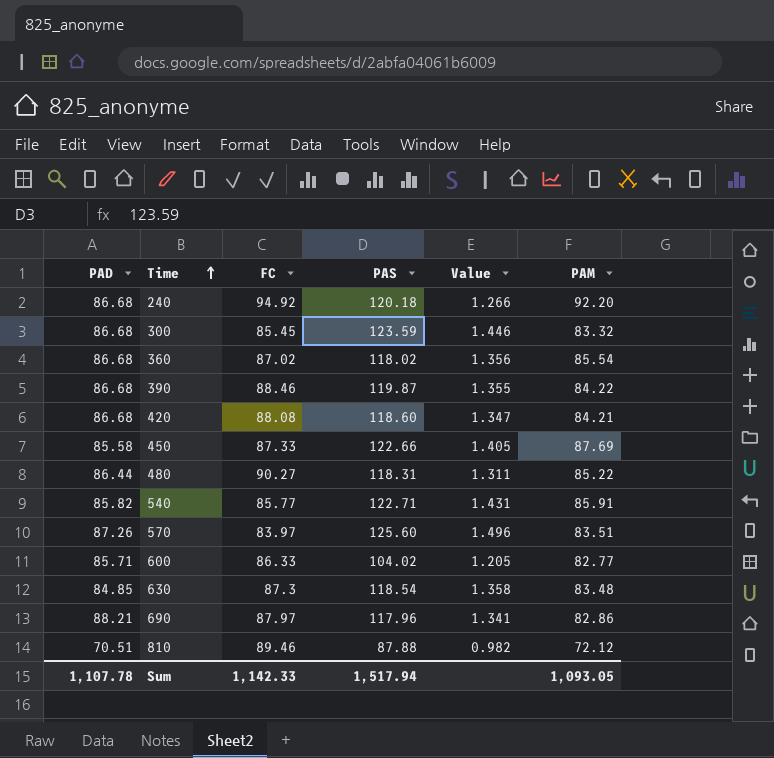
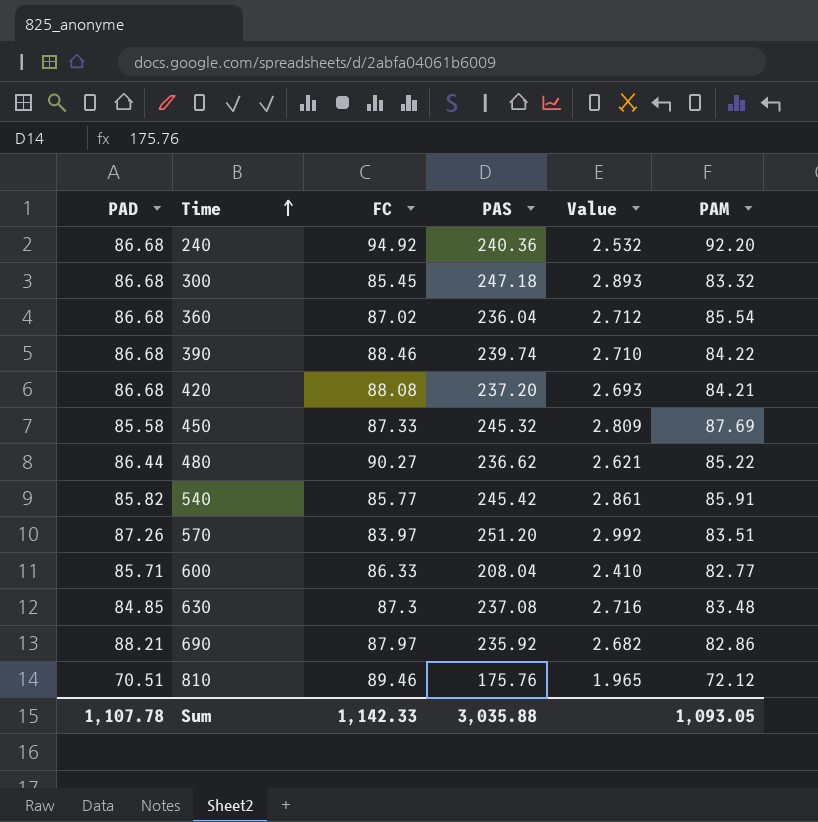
240 | PAS: 120.18 -> 240.36
240 | Value: 1.266 -> 2.532
300 | PAS: 123.59 -> 247.18
300 | Value: 1.446 -> 2.893
360 | PAS: 118.02 -> 236.04
360 | Value: 1.356 -> 2.712
390 | PAS: 119.87 -> 239.74
390 | Value: 1.355 -> 2.710
420 | PAS: 118.60 -> 237.20
420 | Value: 1.347 -> 2.693
450 | PAS: 122.66 -> 245.32
450 | Value: 1.405 -> 2.809
480 | PAS: 118.31 -> 236.62
480 | Value: 1.311 -> 2.621
540 | PAS: 122.71 -> 245.42
540 | Value: 1.431 -> 2.861
570 | PAS: 125.60 -> 251.20
570 | Value: 1.496 -> 2.992
600 | PAS: 104.02 -> 208.04
600 | Value: 1.205 -> 2.410
630 | PAS: 118.54 -> 237.08
630 | Value: 1.358 -> 2.716
690 | PAS: 117.96 -> 235.92
690 | Value: 1.341 -> 2.682
810 | PAS: 87.88 -> 175.76
810 | Value: 0.982 -> 1.965
Sum | PAS: 1,517.94 -> 3,035.88

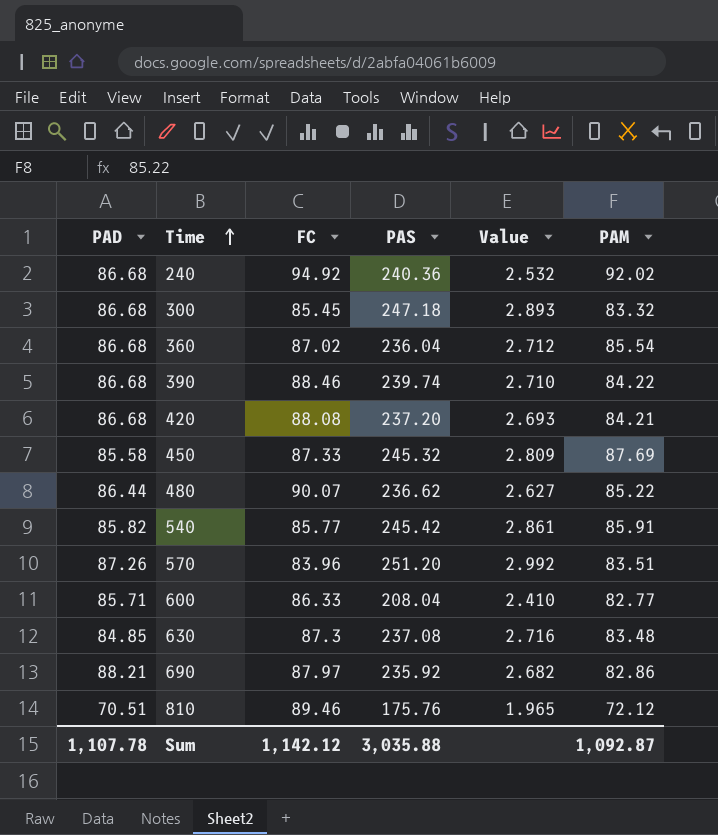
240 | PAM: 92.20 -> 92.02
480 | FC: 90.27 -> 90.07
480 | Value: 2.621 -> 2.627
570 | FC: 83.97 -> 83.96
Sum | FC: 1,142.33 -> 1,142.12
Sum | PAM: 1,093.05 -> 1,092.87

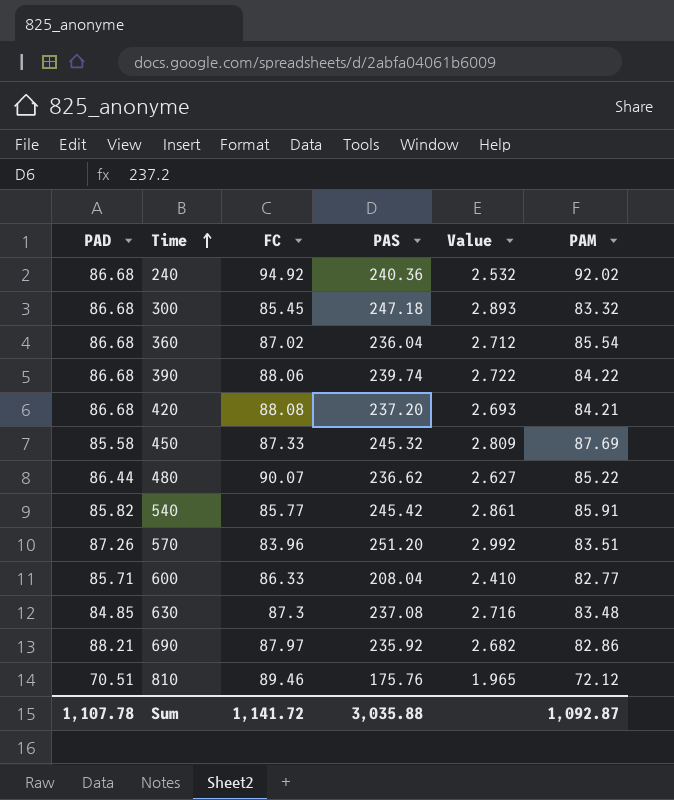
390 | FC: 88.46 -> 88.06
390 | Value: 2.710 -> 2.722
Sum | FC: 1,142.12 -> 1,141.72

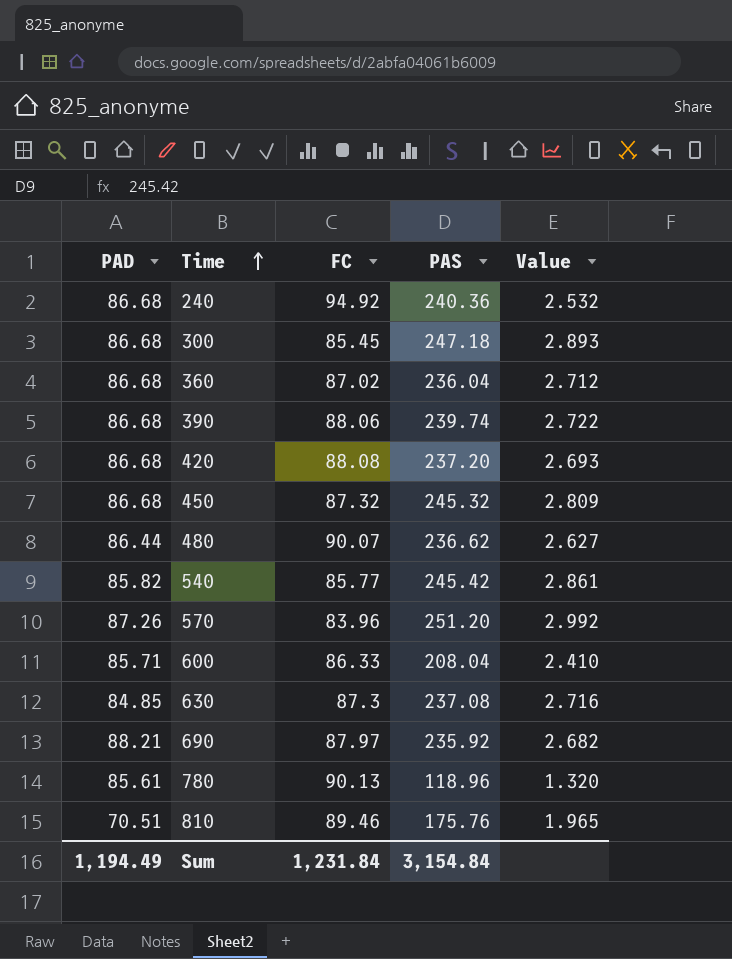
column PAM | position: 6 -> none
450 | PAD: 85.58 -> 86.68
450 | FC: 87.33 -> 87.32
row 780: none -> 85.61 | 90.13 | 118.96 | 1.320
Sum | PAD: 1,107.78 -> 1,194.49
Sum | FC: 1,141.72 -> 1,231.84
Sum | PAS: 3,035.88 -> 3,154.84

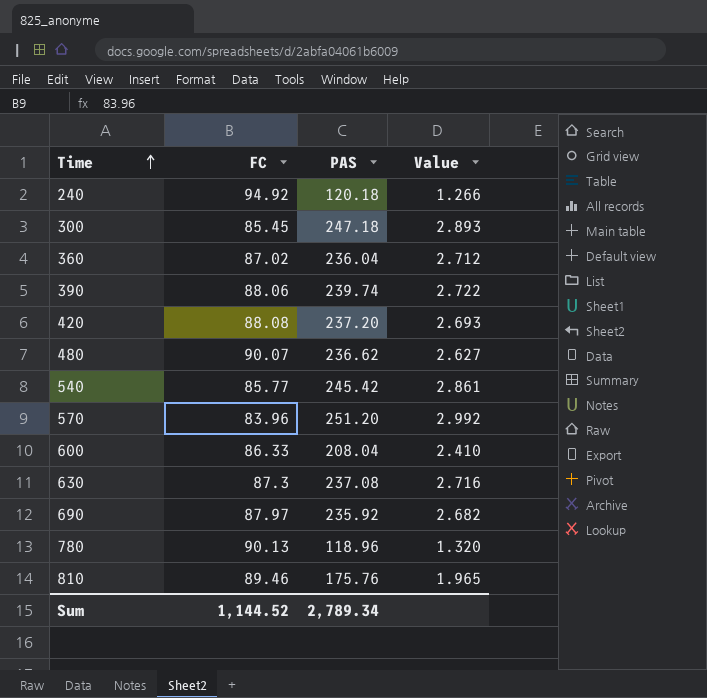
column PAD | position: 1 -> none
row 450: 86.68 | 87.32 | 245.32 | 2.809 -> none
240 | PAS: 240.36 -> 120.18
240 | Value: 2.532 -> 1.266
Sum | FC: 1,231.84 -> 1,144.52
Sum | PAS: 3,154.84 -> 2,789.34

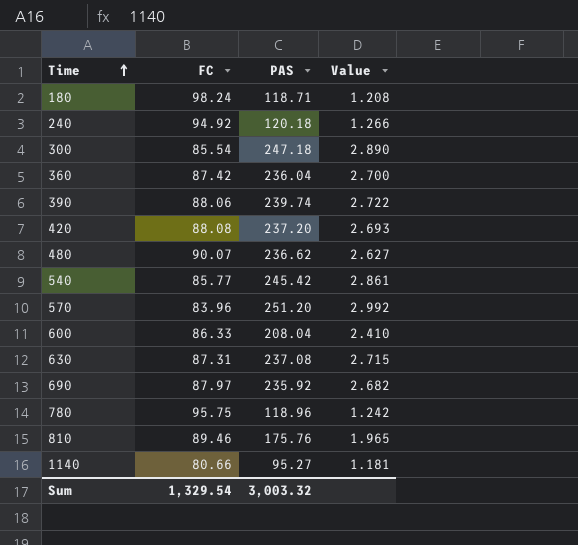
row 180: none -> 98.24 | 118.71 | 1.208
300 | FC: 85.45 -> 85.54
300 | Value: 2.893 -> 2.890
360 | FC: 87.02 -> 87.42
360 | Value: 2.712 -> 2.700
630 | FC: 87.3 -> 87.31
630 | Value: 2.716 -> 2.715
780 | FC: 90.13 -> 95.75
780 | Value: 1.320 -> 1.242
row 1140: none -> 80.66 | 95.27 | 1.181
Sum | FC: 1,144.52 -> 1,329.54
Sum | PAS: 2,789.34 -> 3,003.32

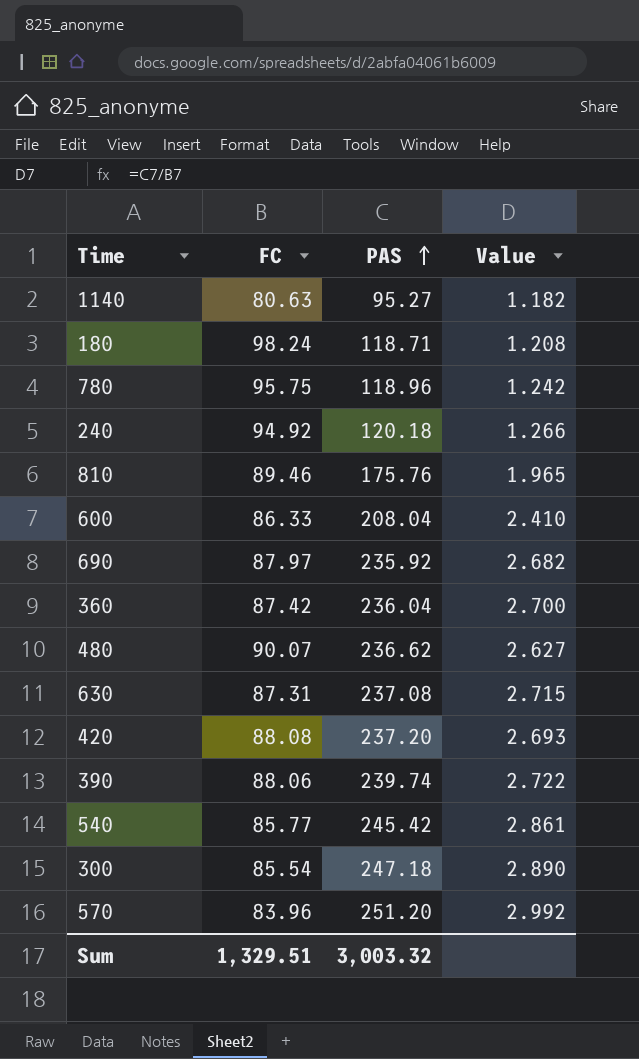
row order: Time ascending -> PAS ascending
1140 | FC: 80.66 -> 80.63
1140 | Value: 1.181 -> 1.182
Sum | FC: 1,329.54 -> 1,329.51

